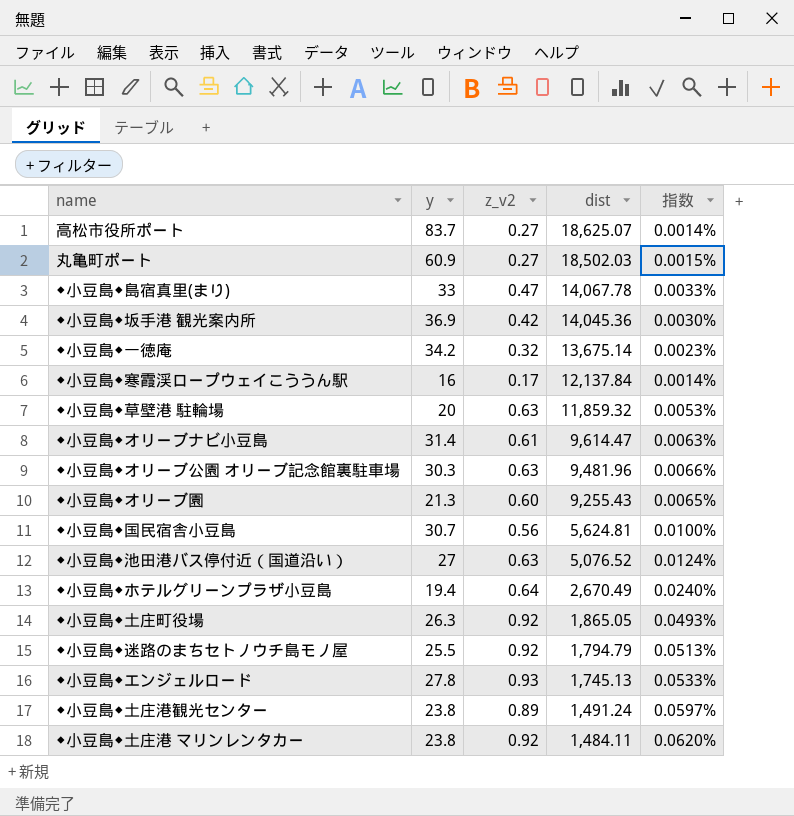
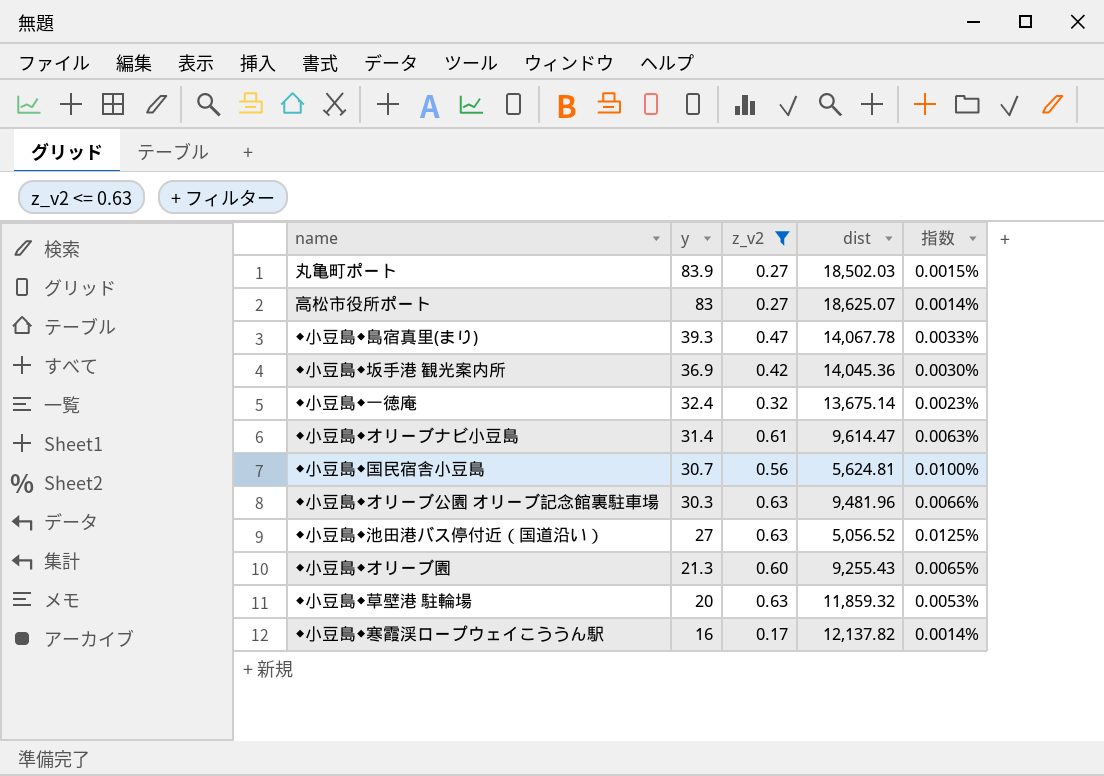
filter: none -> z_v2 <= 0.63
row order: dist descending -> y descending
丸亀町ポート | y: 60.9 -> 83.9
高松市役所ポート | y: 83.7 -> 83
◆小豆島◆島宿真里(まり) | y: 33 -> 39.3
◆小豆島◆一徳庵 | y: 34.2 -> 32.4
◆小豆島◆池田港バス停付近（国道沿い） | dist: 5,076.52 -> 5,056.52
◆小豆島◆池田港バス停付近（国道沿い） | 指数: 0.0124% -> 0.0125%
◆小豆島◆寒霞渓ロープウェイこううん駅 | dist: 12,137.84 -> 12,137.82

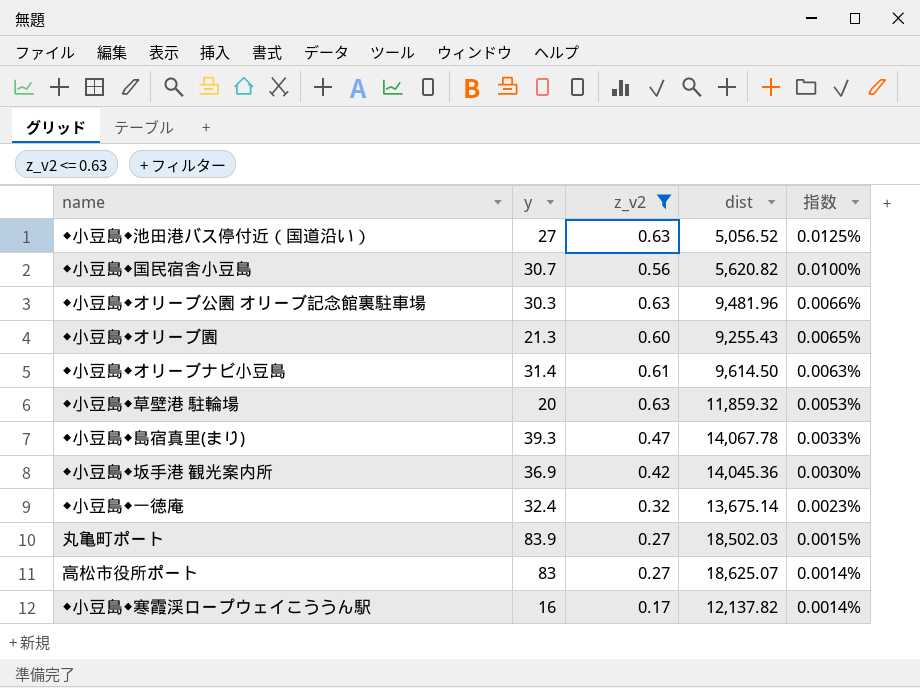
row order: y descending -> 指数 descending
◆小豆島◆国民宿舎小豆島 | dist: 5,624.81 -> 5,620.82
◆小豆島◆オリーブナビ小豆島 | dist: 9,614.47 -> 9,614.50

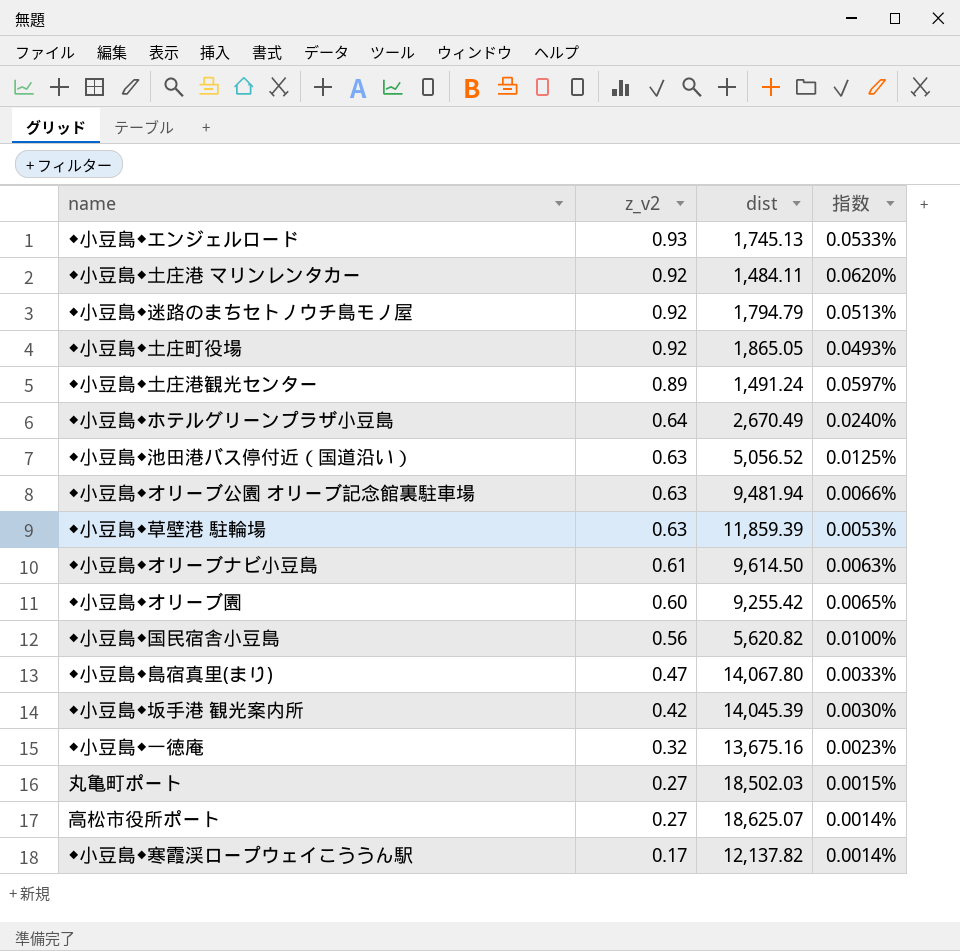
filter: z_v2 <= 0.63 -> none
row order: 指数 descending -> z_v2 descending
column y | position: 2 -> none
◆小豆島◆オリーブ公園 オリーブ記念館裏駐車場 | dist: 9,481.96 -> 9,481.94
◆小豆島◆草壁港 駐輪場 | dist: 11,859.32 -> 11,859.39
◆小豆島◆オリーブ園 | dist: 9,255.43 -> 9,255.42
◆小豆島◆島宿真里(まり) | dist: 14,067.78 -> 14,067.80
◆小豆島◆坂手港 観光案内所 | dist: 14,045.36 -> 14,045.39
◆小豆島◆一徳庵 | dist: 13,675.14 -> 13,675.16

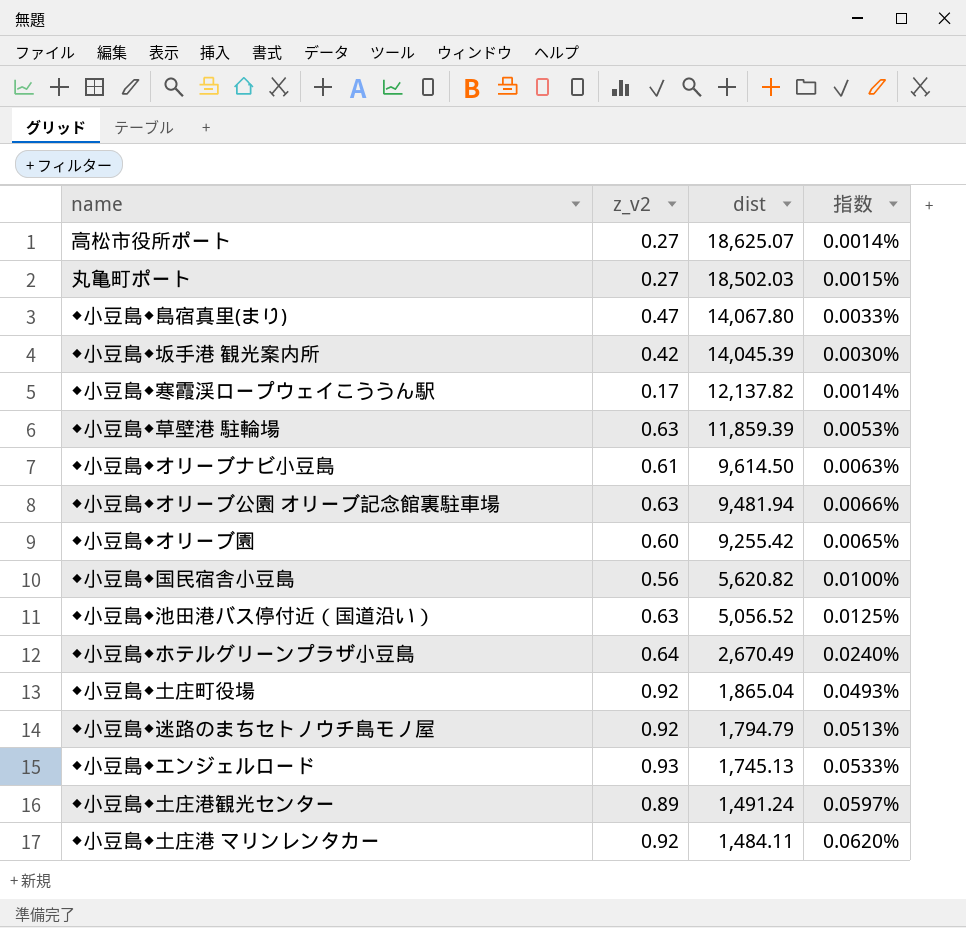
row order: z_v2 descending -> dist descending
row ◆小豆島◆一徳庵: 0.32 | 13,675.16 | 0.0023% -> none
◆小豆島◆土庄町役場 | dist: 1,865.05 -> 1,865.04

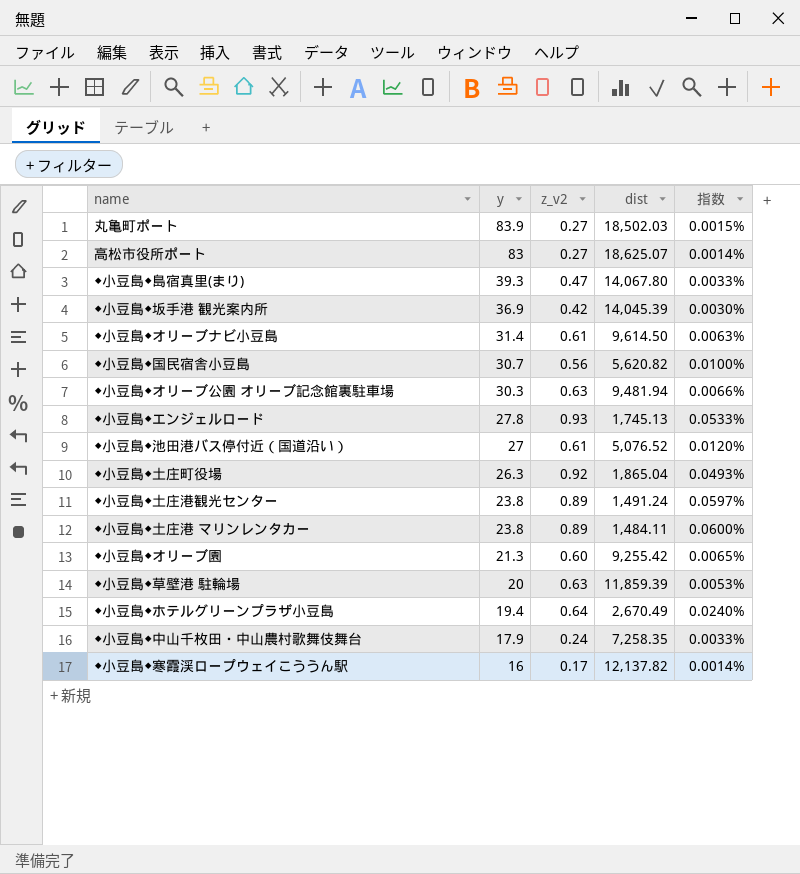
row order: dist descending -> y descending
column y | position: none -> 2
row ◆小豆島◆迷路のまちセトノウチ島モノ屋: 0.92 | 1,794.79 | 0.0513% -> none
◆小豆島◆池田港バス停付近（国道沿い） | z_v2: 0.63 -> 0.61
◆小豆島◆池田港バス停付近（国道沿い） | dist: 5,056.52 -> 5,076.52
◆小豆島◆池田港バス停付近（国道沿い） | 指数: 0.0125% -> 0.0120%
◆小豆島◆土庄港 マリンレンタカー | z_v2: 0.92 -> 0.89
◆小豆島◆土庄港 マリンレンタカー | 指数: 0.0620% -> 0.0600%
row ◆小豆島◆中山千枚田・中山農村歌舞伎舞台: none -> 17.9 | 0.24 | 7,258.35 | 0.0033%

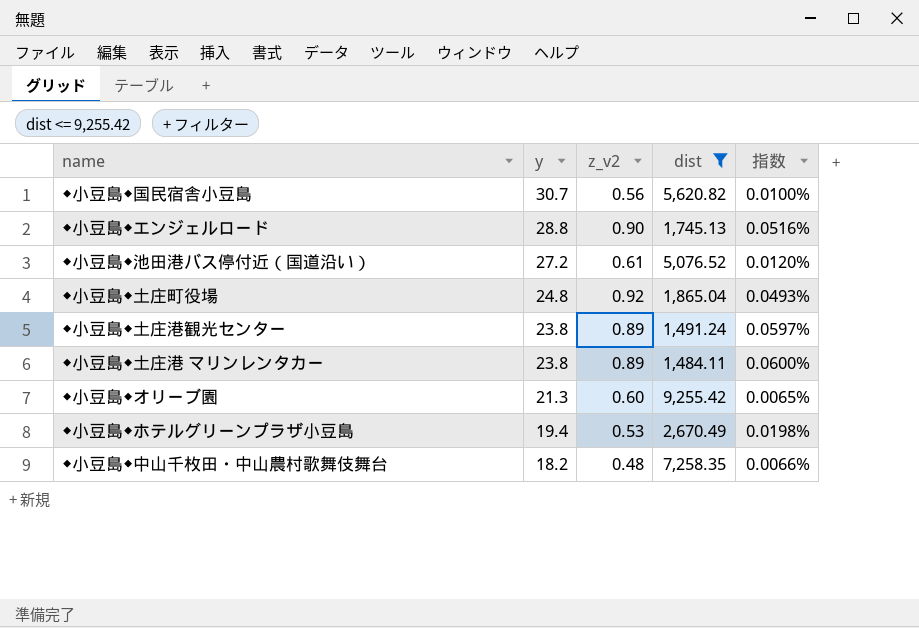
filter: none -> dist <= 9,255.42
◆小豆島◆エンジェルロード | y: 27.8 -> 28.8
◆小豆島◆エンジェルロード | z_v2: 0.93 -> 0.90
◆小豆島◆エンジェルロード | 指数: 0.0533% -> 0.0516%
◆小豆島◆池田港バス停付近（国道沿い） | y: 27 -> 27.2
◆小豆島◆土庄町役場 | y: 26.3 -> 24.8
◆小豆島◆ホテルグリーンプラザ小豆島 | z_v2: 0.64 -> 0.53
◆小豆島◆ホテルグリーンプラザ小豆島 | 指数: 0.0240% -> 0.0198%
◆小豆島◆中山千枚田・中山農村歌舞伎舞台 | y: 17.9 -> 18.2
◆小豆島◆中山千枚田・中山農村歌舞伎舞台 | z_v2: 0.24 -> 0.48
◆小豆島◆中山千枚田・中山農村歌舞伎舞台 | 指数: 0.0033% -> 0.0066%

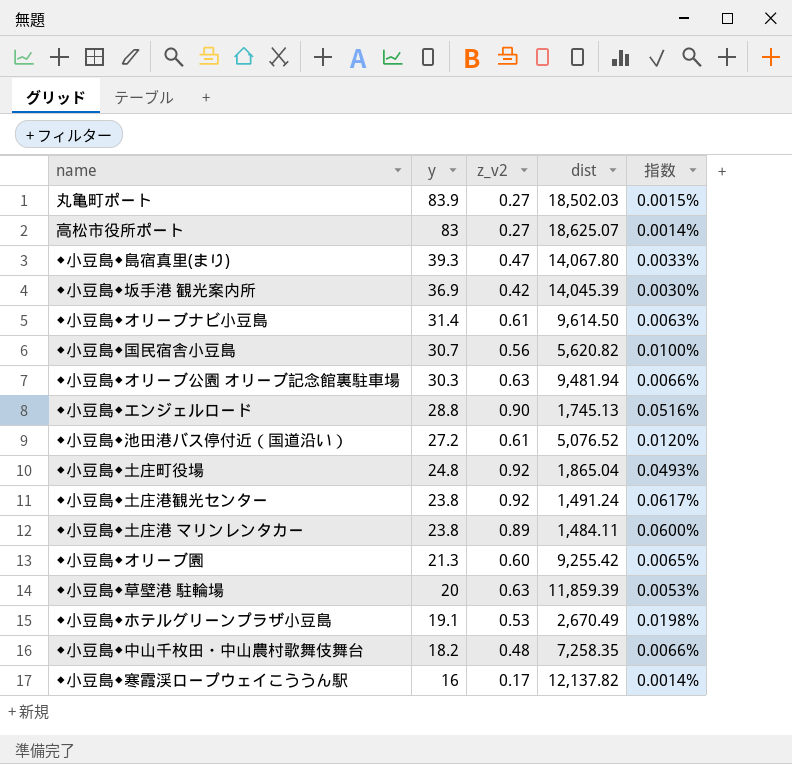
filter: dist <= 9,255.42 -> none
◆小豆島◆土庄港観光センター | z_v2: 0.89 -> 0.92
◆小豆島◆土庄港観光センター | 指数: 0.0597% -> 0.0617%
◆小豆島◆ホテルグリーンプラザ小豆島 | y: 19.4 -> 19.1

